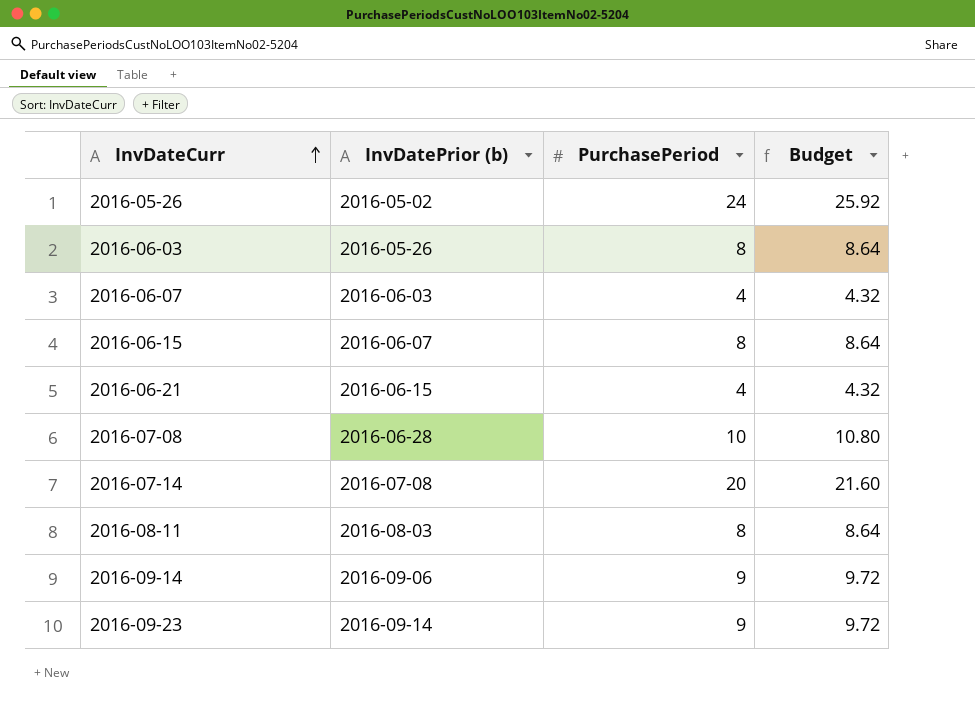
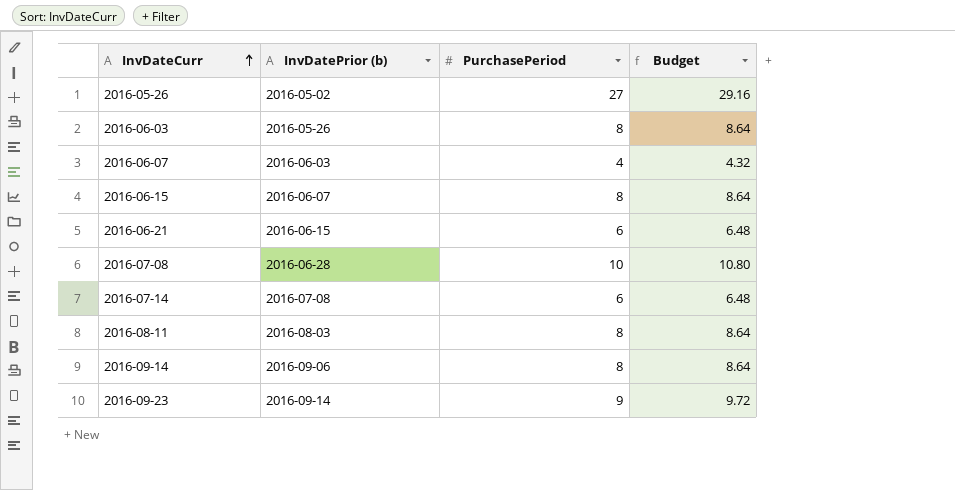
2016-05-26 | PurchasePeriod: 24 -> 27
2016-05-26 | Budget: 25.92 -> 29.16
2016-06-21 | PurchasePeriod: 4 -> 6
2016-06-21 | Budget: 4.32 -> 6.48
2016-07-14 | PurchasePeriod: 20 -> 6
2016-07-14 | Budget: 21.60 -> 6.48
2016-09-14 | PurchasePeriod: 9 -> 8
2016-09-14 | Budget: 9.72 -> 8.64

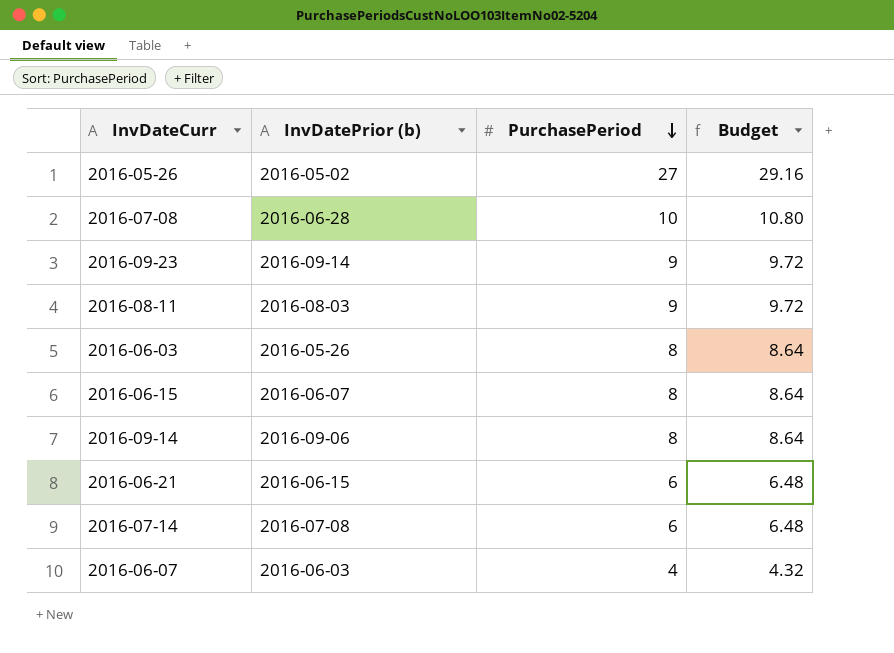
row order: InvDateCurr ascending -> PurchasePeriod descending
2016-08-11 | PurchasePeriod: 8 -> 9
2016-08-11 | Budget: 8.64 -> 9.72

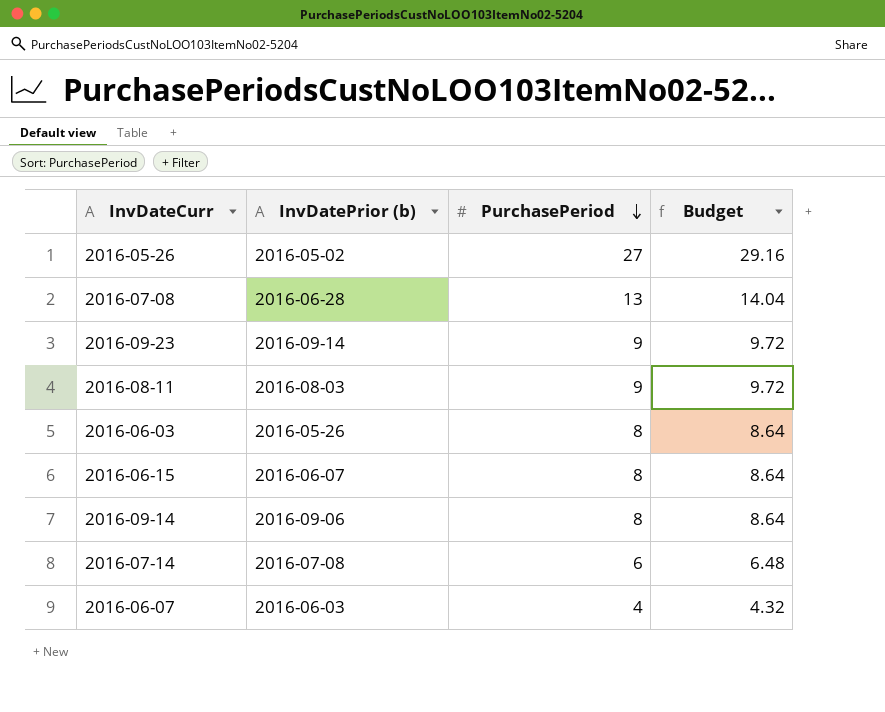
row 2016-06-21: 2016-06-15 | 6 | 6.48 -> none
2016-07-08 | PurchasePeriod: 10 -> 13
2016-07-08 | Budget: 10.80 -> 14.04

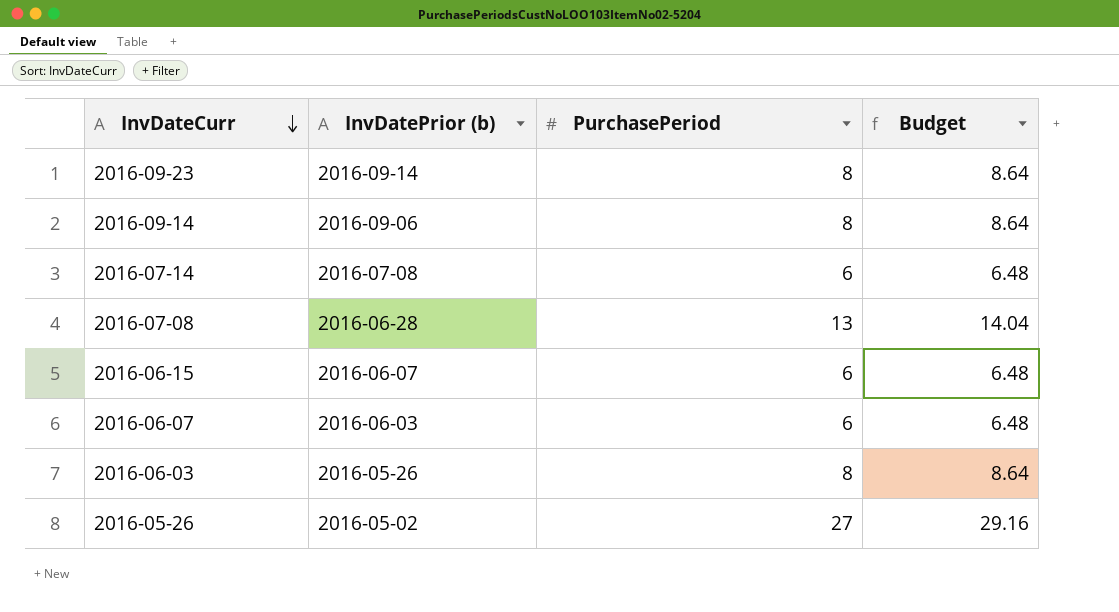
row order: PurchasePeriod descending -> InvDateCurr descending
row 2016-08-11: 2016-08-03 | 9 | 9.72 -> none
2016-09-23 | PurchasePeriod: 9 -> 8
2016-09-23 | Budget: 9.72 -> 8.64
2016-06-15 | PurchasePeriod: 8 -> 6
2016-06-15 | Budget: 8.64 -> 6.48
2016-06-07 | PurchasePeriod: 4 -> 6
2016-06-07 | Budget: 4.32 -> 6.48

